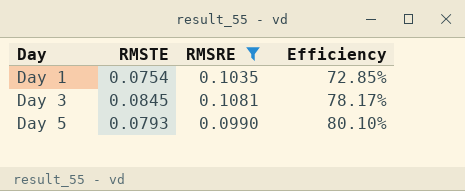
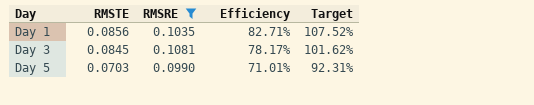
column Target | formula: none -> [Efficiency] * 1.3
Day 1 | RMSTE: 0.0754 -> 0.0856
Day 1 | Efficiency: 72.85% -> 82.71%
Day 5 | RMSTE: 0.0793 -> 0.0703
Day 5 | Efficiency: 80.10% -> 71.01%

